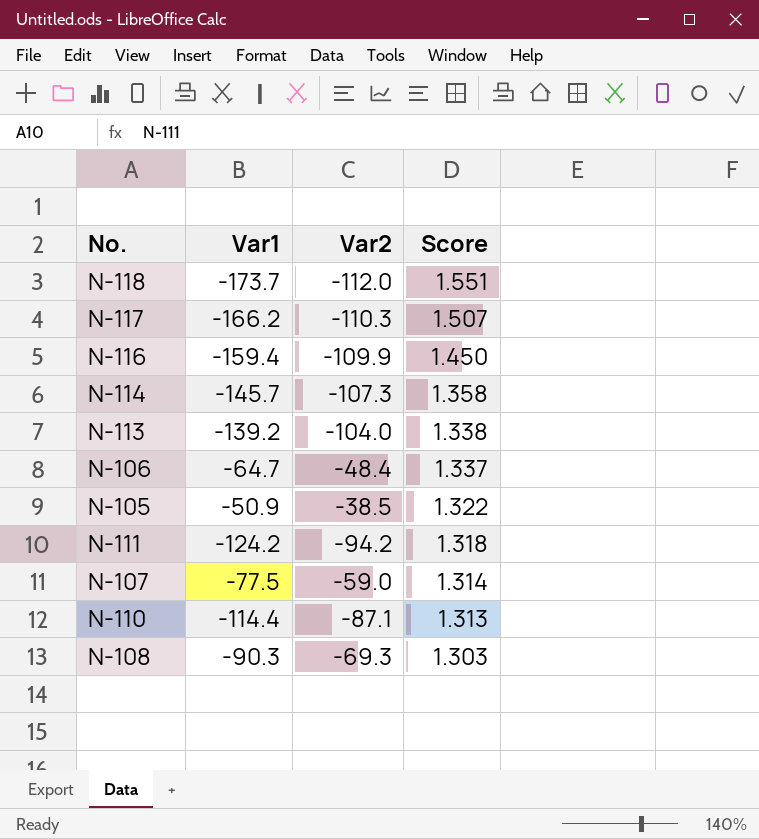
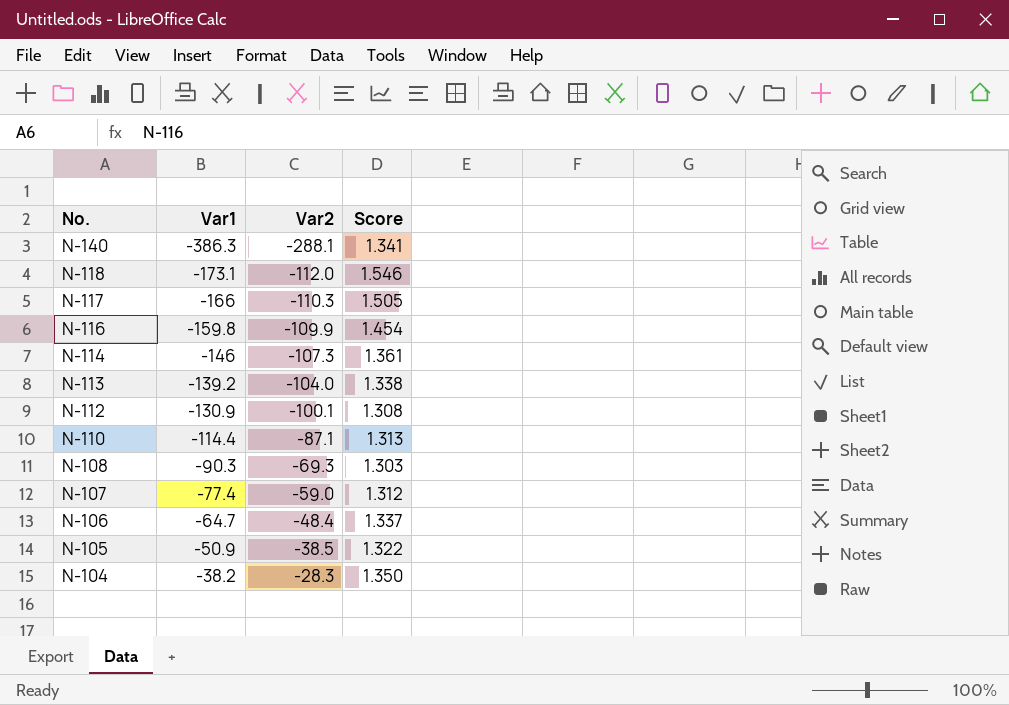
row order: Score descending -> No. descending
row N-111: -124.2 | -94.2 | 1.318 -> none
row N-140: none -> -386.3 | -288.1 | 1.341
N-118 | Var1: -173.7 -> -173.1
N-118 | Score: 1.551 -> 1.546
N-117 | Var1: -166.2 -> -166
N-117 | Score: 1.507 -> 1.505
N-116 | Var1: -159.4 -> -159.8
N-116 | Score: 1.450 -> 1.454
N-114 | Var1: -145.7 -> -146
N-114 | Score: 1.358 -> 1.361
row N-112: none -> -130.9 | -100.1 | 1.308
N-107 | Var1: -77.5 -> -77.4
N-107 | Score: 1.314 -> 1.312
row N-104: none -> -38.2 | -28.3 | 1.350

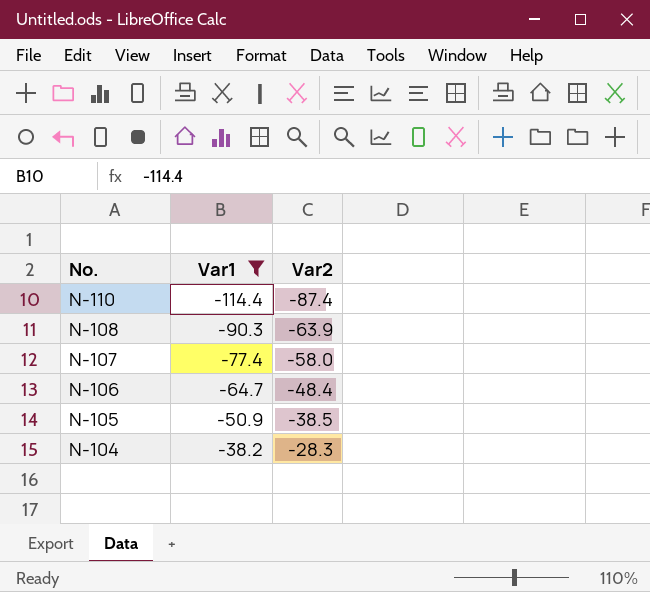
filter: none -> Var1 >= -114.4
column Score | formula: [Var1] / [Var2] -> none
N-110 | Var2: -87.1 -> -87.4
N-108 | Var2: -69.3 -> -63.9
N-107 | Var2: -59.0 -> -58.0

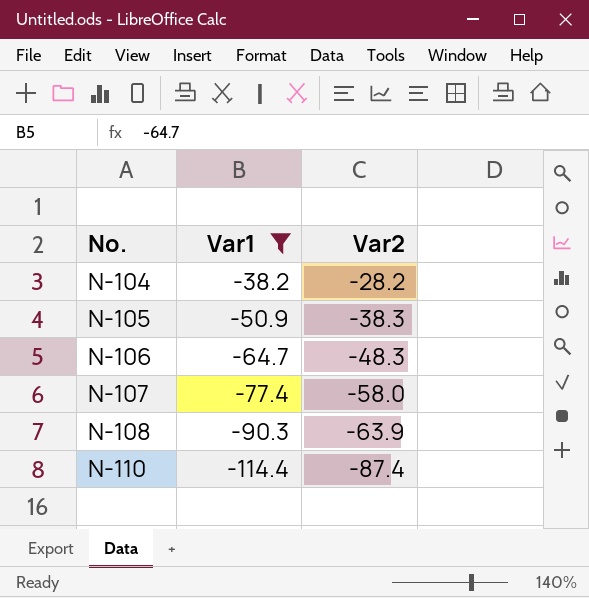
row order: No. descending -> No. ascending
N-104 | Var2: -28.3 -> -28.2
N-105 | Var2: -38.5 -> -38.3
N-106 | Var2: -48.4 -> -48.3

